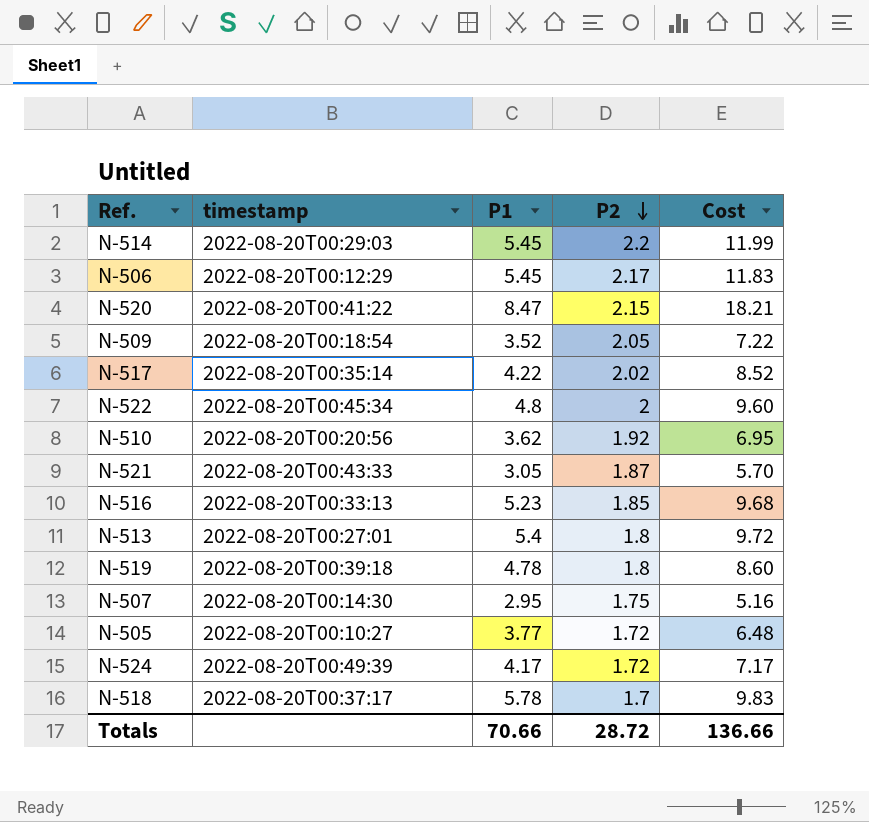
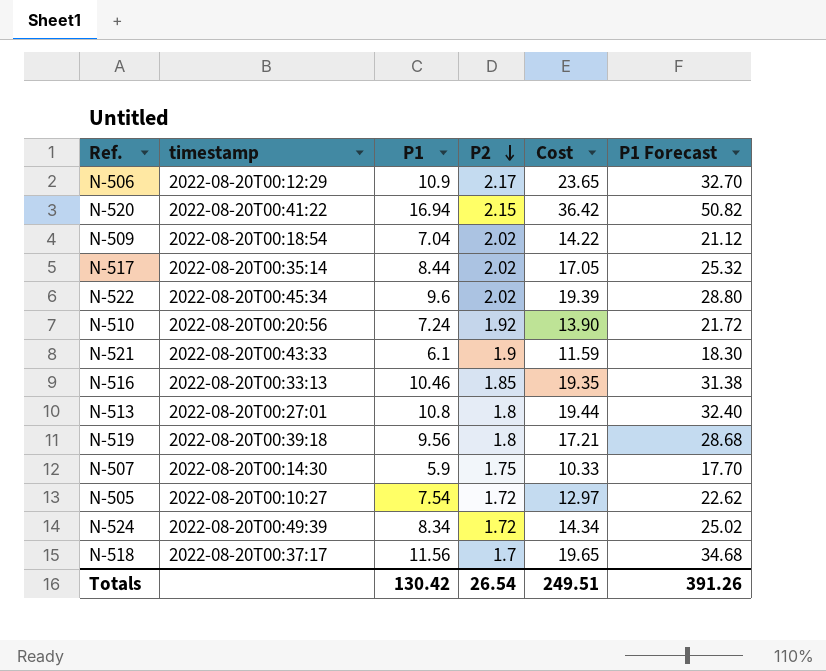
column P1 Forecast | formula: none -> [P1] * 3
row N-514: 2022-08-20T00:29:03 | 5.45 | 2.2 | 11.99 -> none
N-506 | P1: 5.45 -> 10.9
N-506 | Cost: 11.83 -> 23.65
N-520 | P1: 8.47 -> 16.94
N-520 | Cost: 18.21 -> 36.42
N-509 | P1: 3.52 -> 7.04
N-509 | P2: 2.05 -> 2.02
N-509 | Cost: 7.22 -> 14.22
N-517 | P1: 4.22 -> 8.44
N-517 | Cost: 8.52 -> 17.05
N-522 | P1: 4.8 -> 9.6
N-522 | P2: 2 -> 2.02
N-522 | Cost: 9.60 -> 19.39
N-510 | P1: 3.62 -> 7.24
N-510 | Cost: 6.95 -> 13.90
N-521 | P1: 3.05 -> 6.1
N-521 | P2: 1.87 -> 1.9
N-521 | Cost: 5.70 -> 11.59
N-516 | P1: 5.23 -> 10.46
N-516 | Cost: 9.68 -> 19.35
N-513 | P1: 5.4 -> 10.8
N-513 | Cost: 9.72 -> 19.44
N-519 | P1: 4.78 -> 9.56
N-519 | Cost: 8.60 -> 17.21
N-507 | P1: 2.95 -> 5.9
N-507 | Cost: 5.16 -> 10.33
N-505 | P1: 3.77 -> 7.54
N-505 | Cost: 6.48 -> 12.97
N-524 | P1: 4.17 -> 8.34
N-524 | Cost: 7.17 -> 14.34
N-518 | P1: 5.78 -> 11.56
N-518 | Cost: 9.83 -> 19.65
Totals | P1: 70.66 -> 130.42
Totals | P2: 28.72 -> 26.54
Totals | Cost: 136.66 -> 249.51

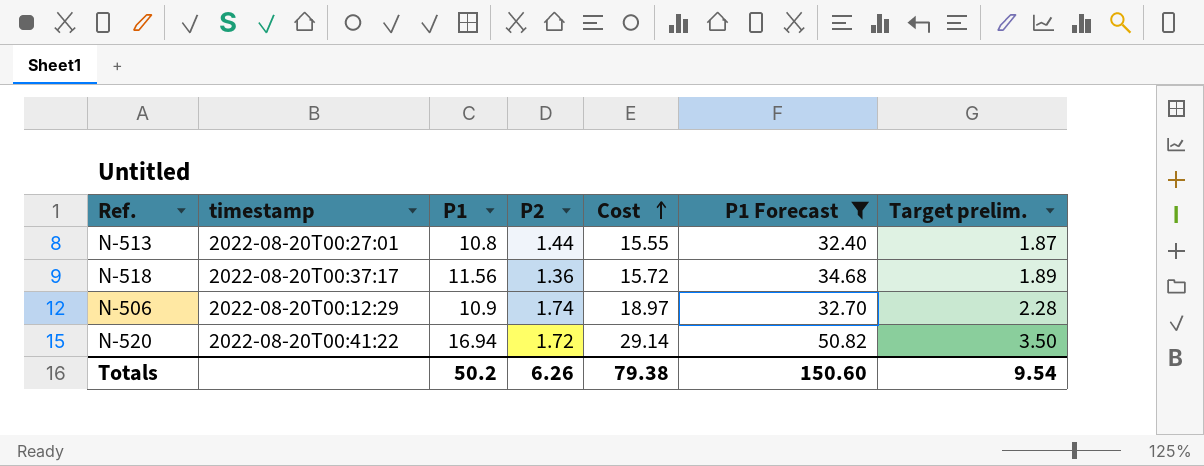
filter: none -> P1 Forecast >= 32.40
row order: P2 descending -> Cost ascending
column Target prelim. | formula: none -> [Cost] * 0.12
N-513 | P2: 1.8 -> 1.44
N-513 | Cost: 19.44 -> 15.55
N-518 | P2: 1.7 -> 1.36
N-518 | Cost: 19.65 -> 15.72
N-506 | P2: 2.17 -> 1.74
N-506 | Cost: 23.65 -> 18.97
N-520 | P2: 2.15 -> 1.72
N-520 | Cost: 36.42 -> 29.14
Totals | P1: 130.42 -> 50.2
Totals | P2: 26.54 -> 6.26
Totals | Cost: 249.51 -> 79.38
Totals | P1 Forecast: 391.26 -> 150.60

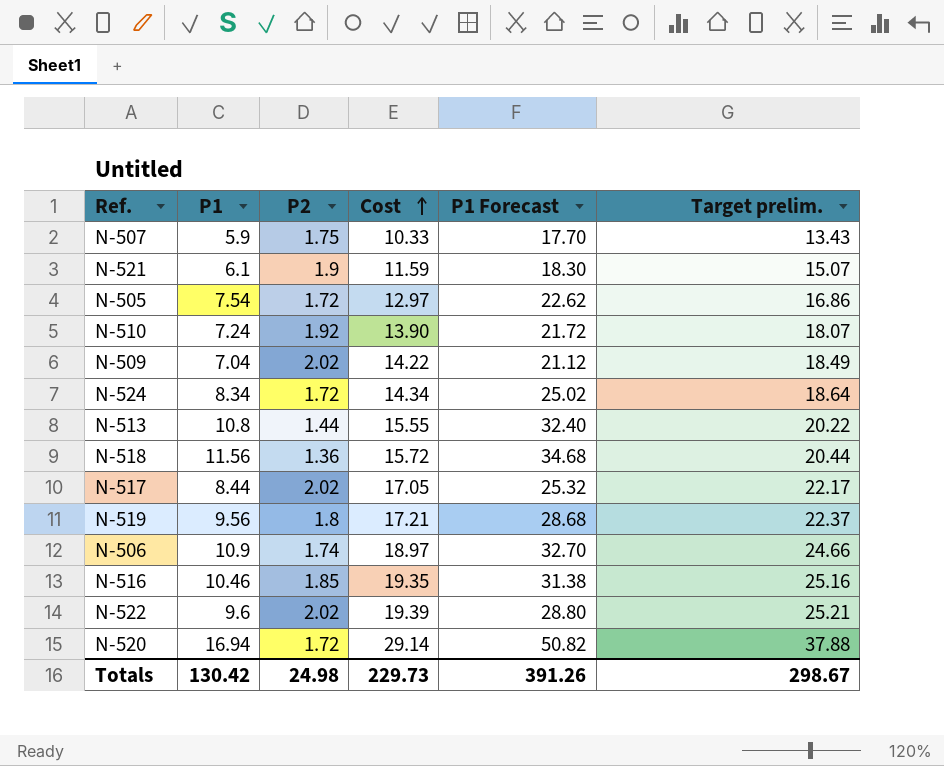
filter: P1 Forecast >= 32.40 -> none
column timestamp | position: 2 -> none
column Target prelim. | formula: [Cost] * 0.12 -> [Cost] * 1.3
Totals | P1: 50.2 -> 130.42
Totals | P2: 6.26 -> 24.98
Totals | Cost: 79.38 -> 229.73
Totals | P1 Forecast: 150.60 -> 391.26
Totals | Target prelim.: 9.54 -> 298.67

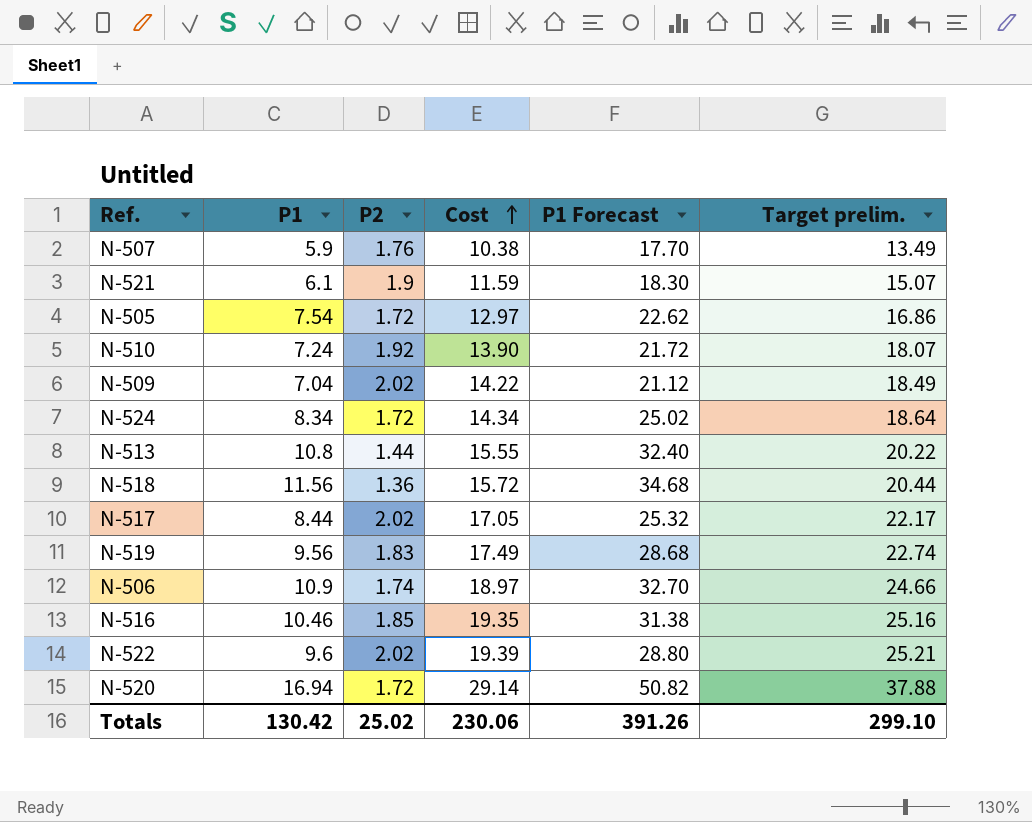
N-507 | P2: 1.75 -> 1.76
N-507 | Cost: 10.33 -> 10.38
N-507 | Target prelim.: 13.43 -> 13.49
N-519 | P2: 1.8 -> 1.83
N-519 | Cost: 17.21 -> 17.49
N-519 | Target prelim.: 22.37 -> 22.74
Totals | P2: 24.98 -> 25.02
Totals | Cost: 229.73 -> 230.06
Totals | Target prelim.: 298.67 -> 299.10

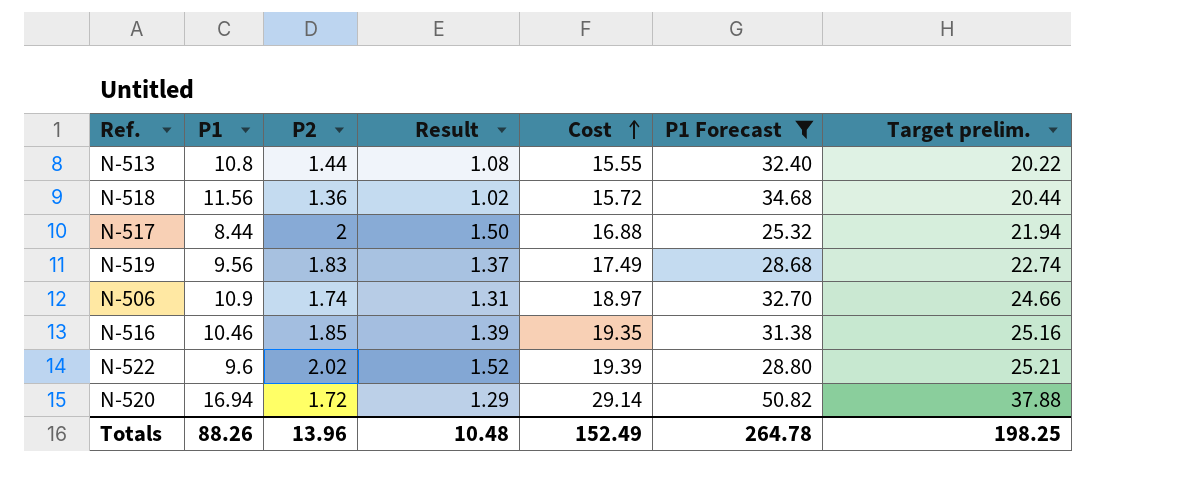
filter: none -> P1 Forecast >= 25.32
column Result | formula: none -> [P2] * 0.75
N-517 | P2: 2.02 -> 2
N-517 | Cost: 17.05 -> 16.88
N-517 | Target prelim.: 22.17 -> 21.94
Totals | P1: 130.42 -> 88.26
Totals | P2: 25.02 -> 13.96
Totals | Cost: 230.06 -> 152.49
Totals | P1 Forecast: 391.26 -> 264.78
Totals | Target prelim.: 299.10 -> 198.25

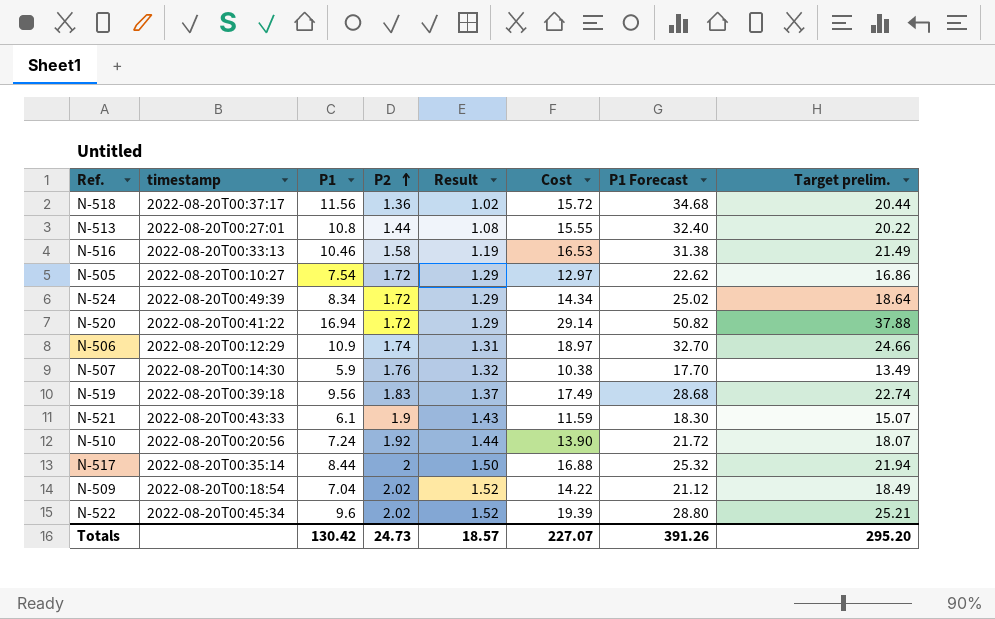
filter: P1 Forecast >= 25.32 -> none
row order: Cost ascending -> P2 ascending
column timestamp | position: none -> 2
N-516 | P2: 1.85 -> 1.58
N-516 | Result: 1.39 -> 1.19
N-516 | Cost: 19.35 -> 16.53
N-516 | Target prelim.: 25.16 -> 21.49
Totals | P1: 88.26 -> 130.42
Totals | P2: 13.96 -> 24.73
Totals | Result: 10.48 -> 18.57
Totals | Cost: 152.49 -> 227.07
Totals | P1 Forecast: 264.78 -> 391.26
Totals | Target prelim.: 198.25 -> 295.20

